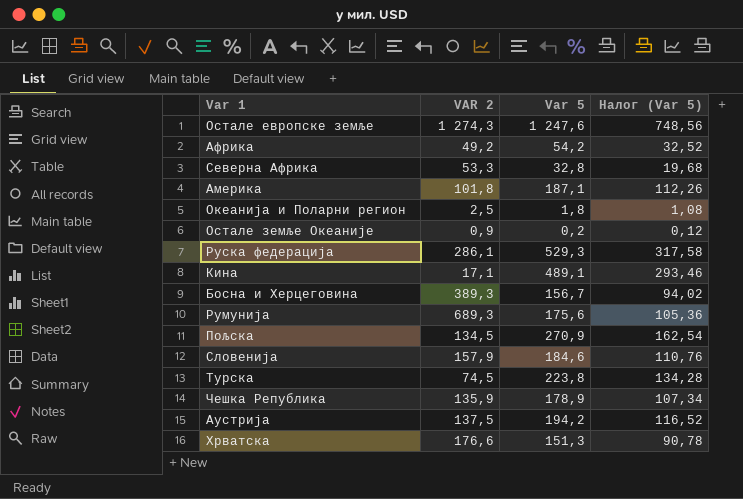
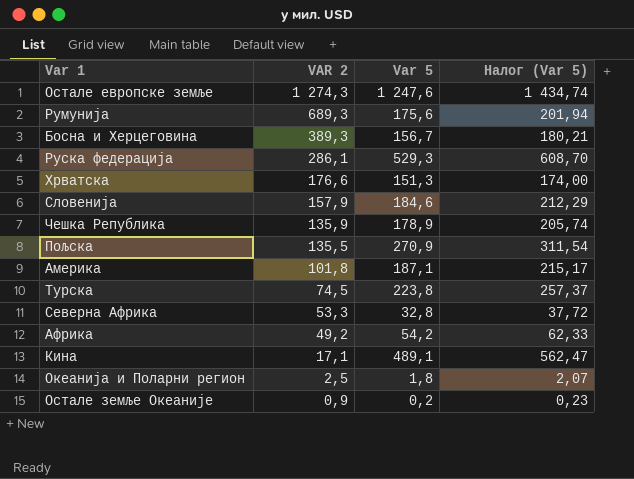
row order: none -> VAR 2 descending
column Налог (Var 5) | formula: [Var 5] * 0,6 -> [Var 5] * 1,15
row Аустрија: 137,5 | 194,2 | 116,52 -> none
Пољска | VAR 2: 134,5 -> 135,5

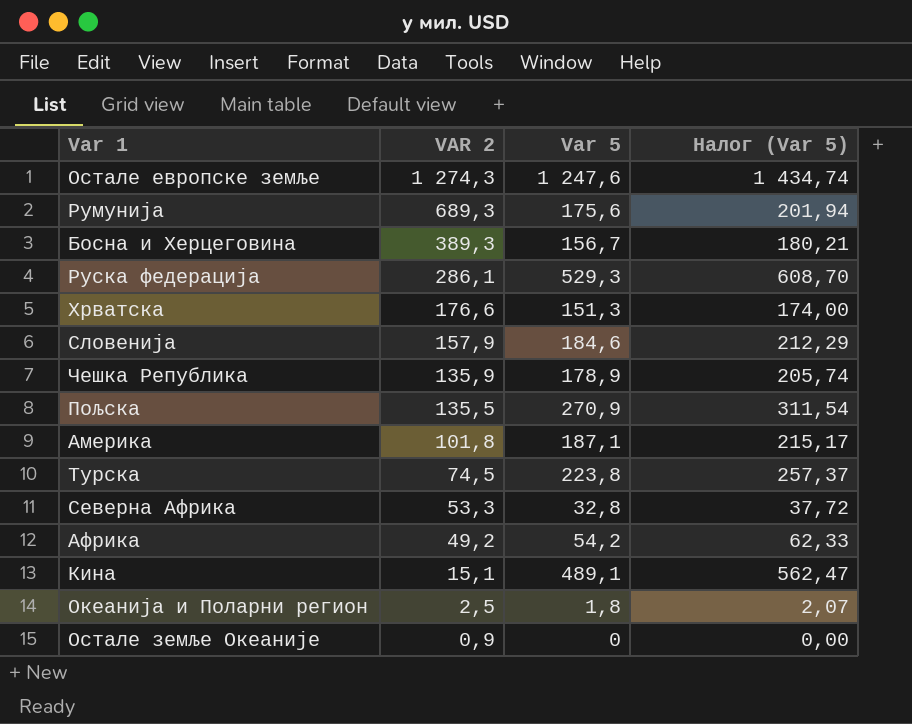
Кина | VAR 2: 17,1 -> 15,1
Остале земље Океаније | Var 5: 0,2 -> 0
Остале земље Океаније | Налог (Var 5): 0,23 -> 0,00

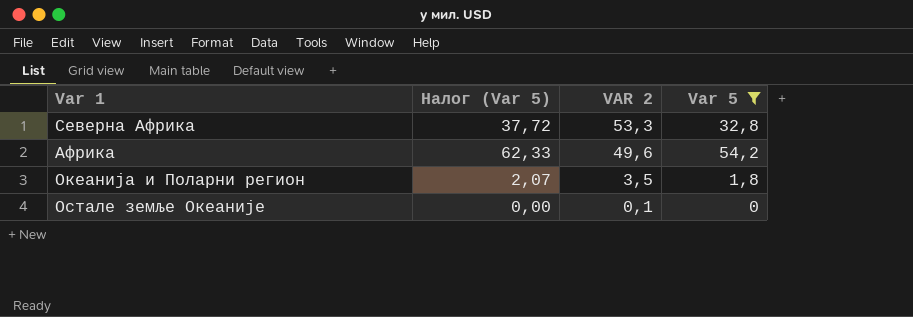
filter: none -> Var 5 <= 54,2
column Налог (Var 5) | position: 4 -> 2
Африка | VAR 2: 49,2 -> 49,6
Океанија и Поларни регион | VAR 2: 2,5 -> 3,5
Остале земље Океаније | VAR 2: 0,9 -> 0,1

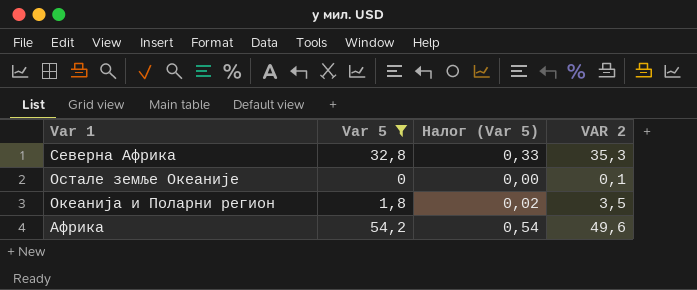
row order: VAR 2 descending -> Var 1 descending
column Var 5 | position: 4 -> 2
column Налог (Var 5) | formula: [Var 5] * 1,15 -> [Var 5] * 0,01
Северна Африка | VAR 2: 53,3 -> 35,3

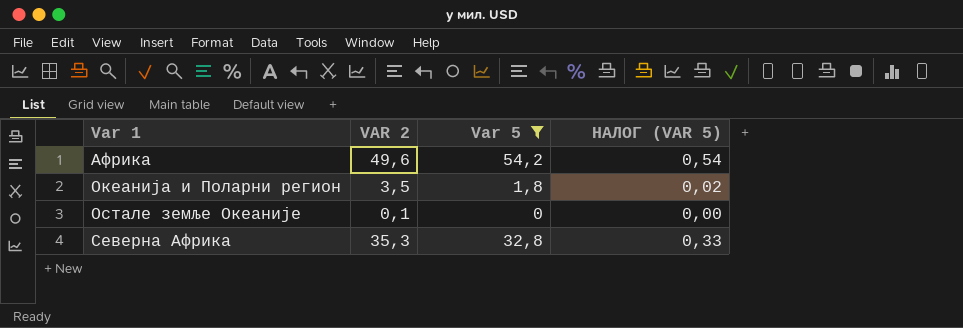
row order: Var 1 descending -> Var 1 ascending
column VAR 2 | position: 4 -> 2
column name: Налог (Var 5) -> НАЛОГ (VAR 5)

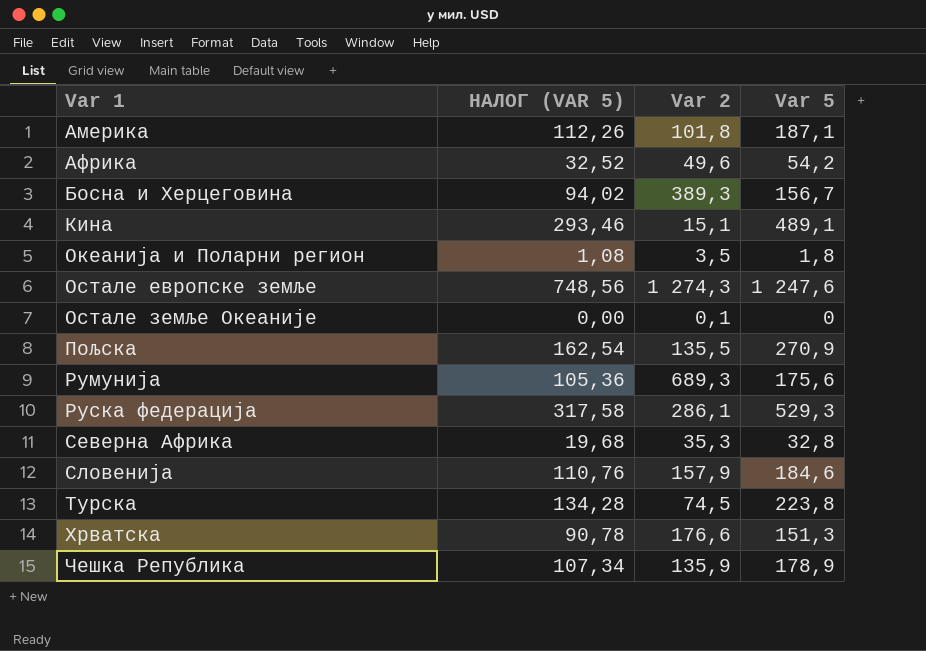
filter: Var 5 <= 54,2 -> none
column НАЛОГ (VAR 5) | formula: [Var 5] * 0,01 -> [Var 5] * 0,6
column НАЛОГ (VAR 5) | position: 4 -> 2
column name: VAR 2 -> Var 2

